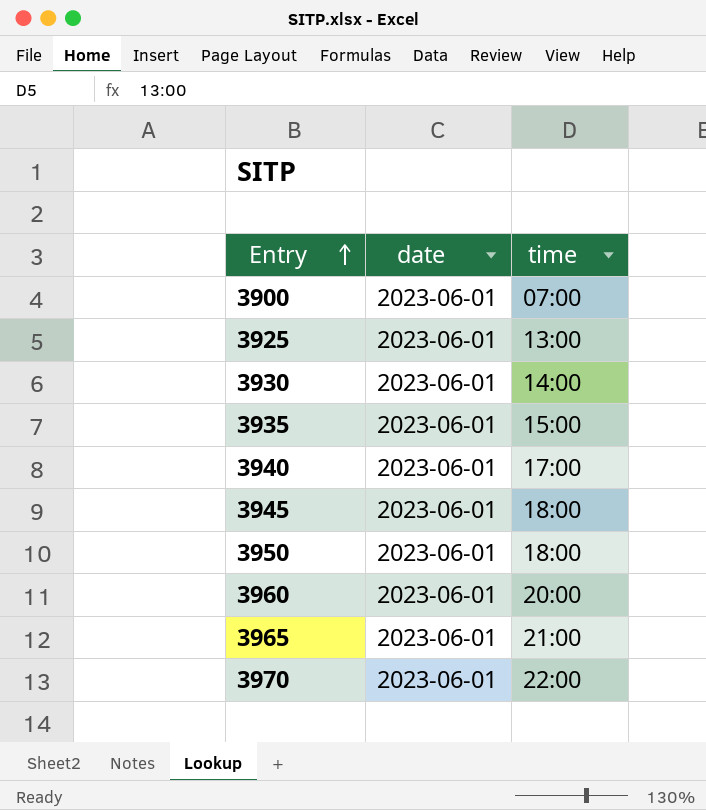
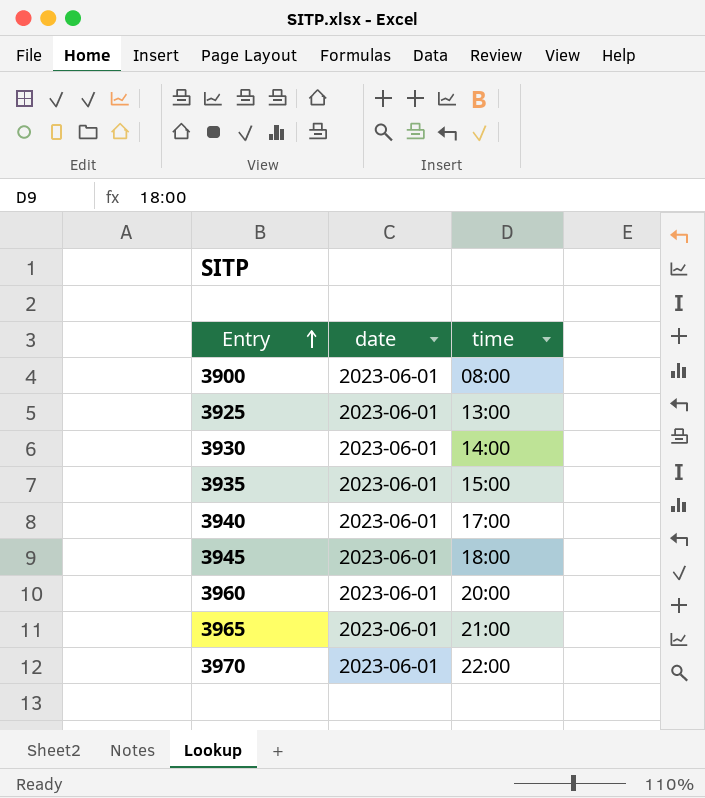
row 3950: 2023-06-01 | 18:00 -> none
3900 | time: 07:00 -> 08:00

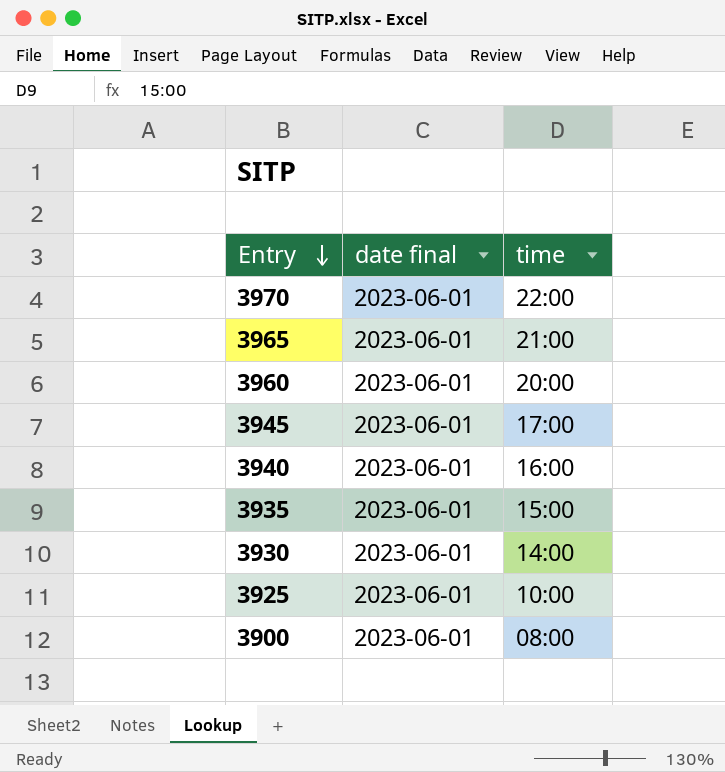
row order: Entry ascending -> Entry descending
column name: date -> date final
3945 | time: 18:00 -> 17:00
3940 | time: 17:00 -> 16:00
3925 | time: 13:00 -> 10:00

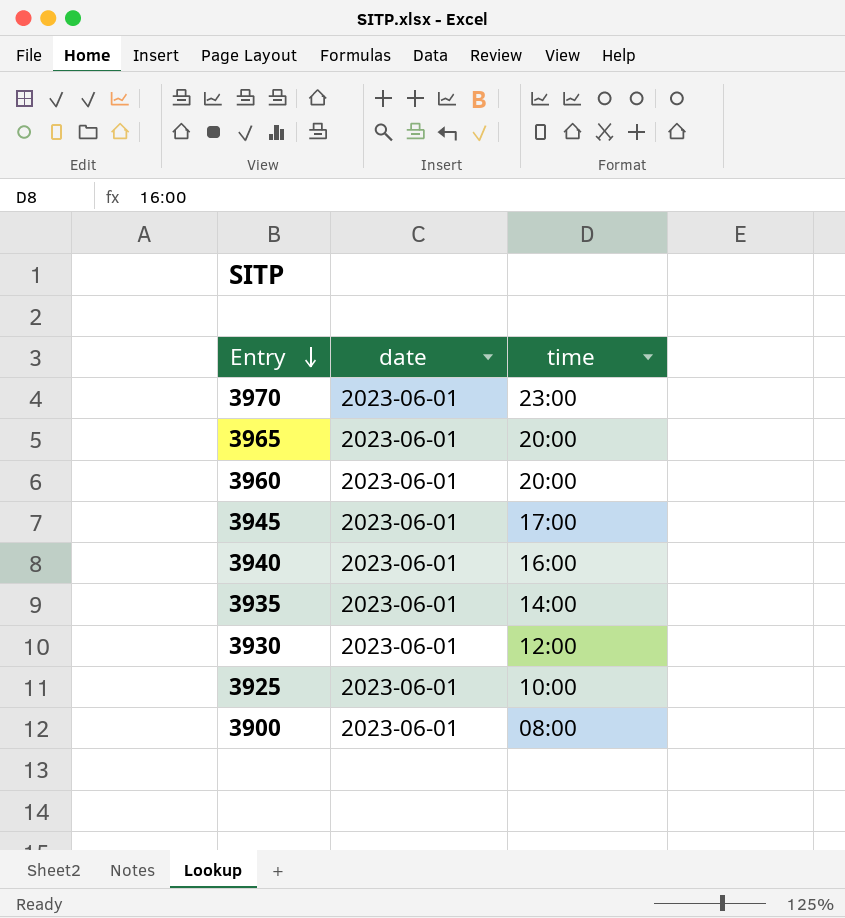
column name: date final -> date
3970 | time: 22:00 -> 23:00
3965 | time: 21:00 -> 20:00
3935 | time: 15:00 -> 14:00
3930 | time: 14:00 -> 12:00

